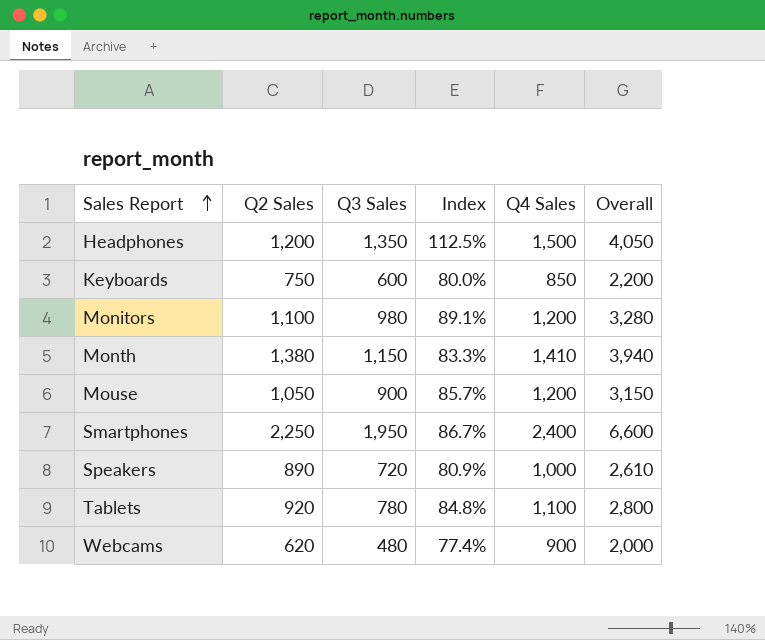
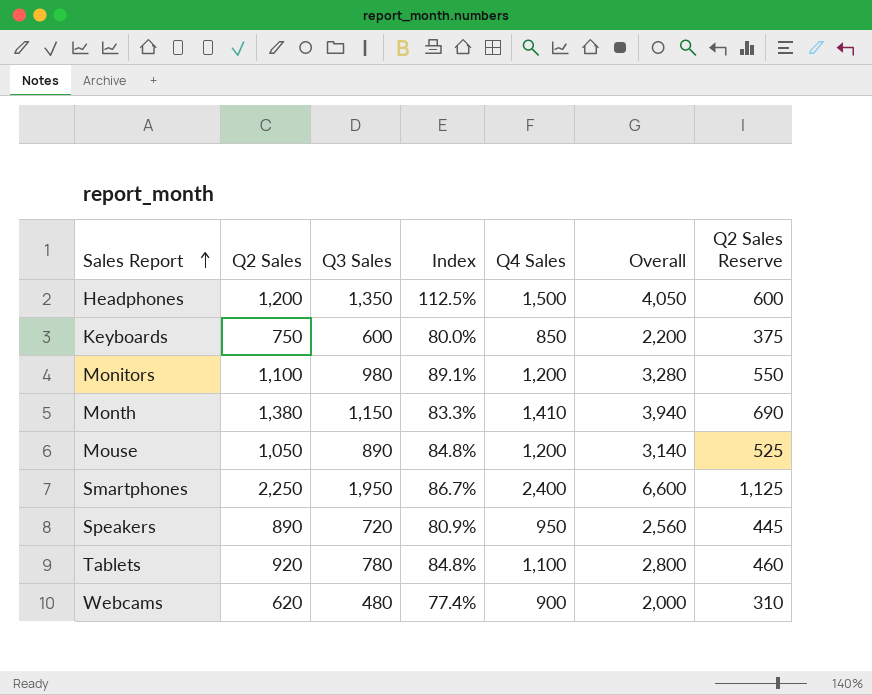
column Q2 Sales Reserve | formula: none -> [Q2 Sales] * 0.5
Mouse | Q3 Sales: 900 -> 890
Mouse | Index: 85.7% -> 84.8%
Mouse | Overall: 3,150 -> 3,140
Speakers | Q4 Sales: 1,000 -> 950
Speakers | Overall: 2,610 -> 2,560

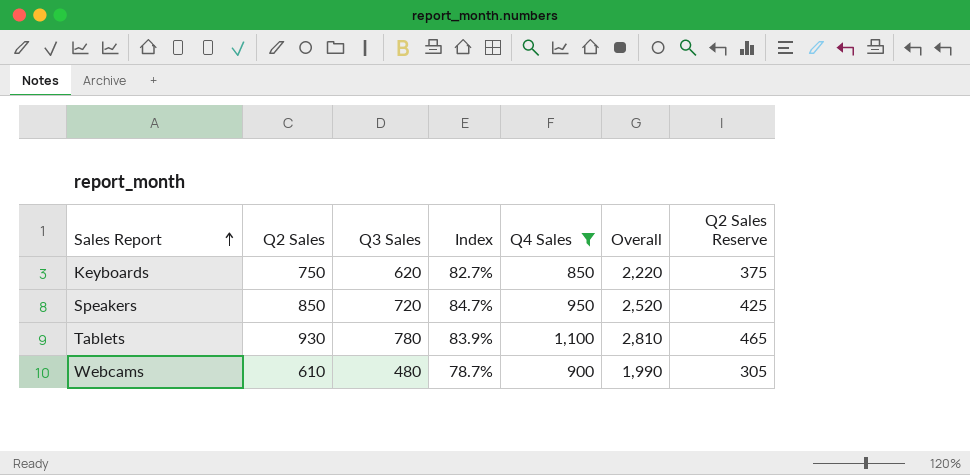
filter: none -> Q4 Sales <= 1,100
Keyboards | Q3 Sales: 600 -> 620
Keyboards | Index: 80.0% -> 82.7%
Keyboards | Overall: 2,200 -> 2,220
Speakers | Q2 Sales: 890 -> 850
Speakers | Index: 80.9% -> 84.7%
Speakers | Overall: 2,560 -> 2,520
Speakers | Q2 Sales Reserve: 445 -> 425
Tablets | Q2 Sales: 920 -> 930
Tablets | Index: 84.8% -> 83.9%
Tablets | Overall: 2,800 -> 2,810
Tablets | Q2 Sales Reserve: 460 -> 465
Webcams | Q2 Sales: 620 -> 610
Webcams | Index: 77.4% -> 78.7%
Webcams | Overall: 2,000 -> 1,990
Webcams | Q2 Sales Reserve: 310 -> 305

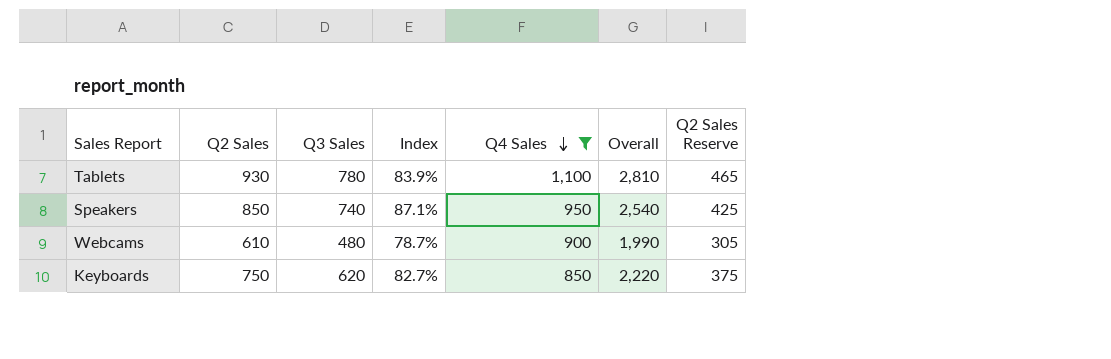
row order: Sales Report ascending -> Q4 Sales descending
Speakers | Q3 Sales: 720 -> 740
Speakers | Index: 84.7% -> 87.1%
Speakers | Overall: 2,520 -> 2,540

